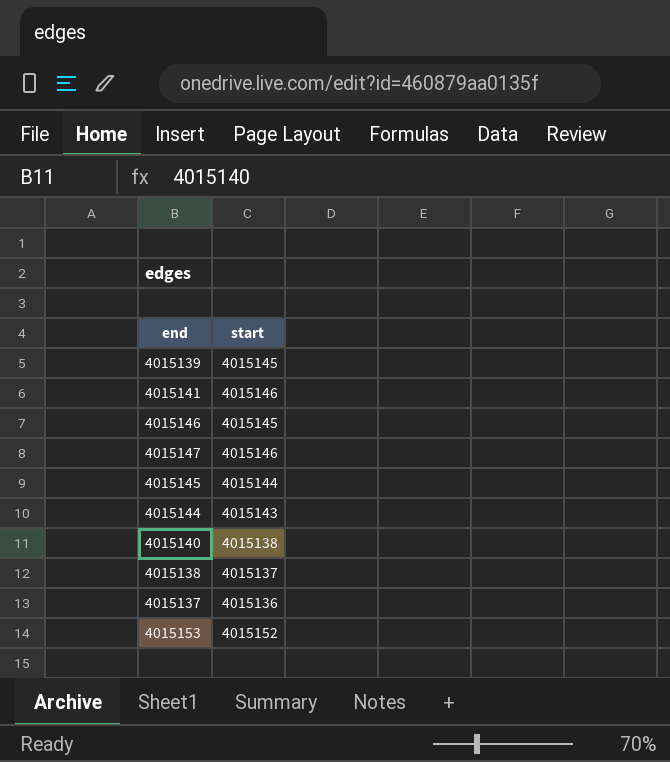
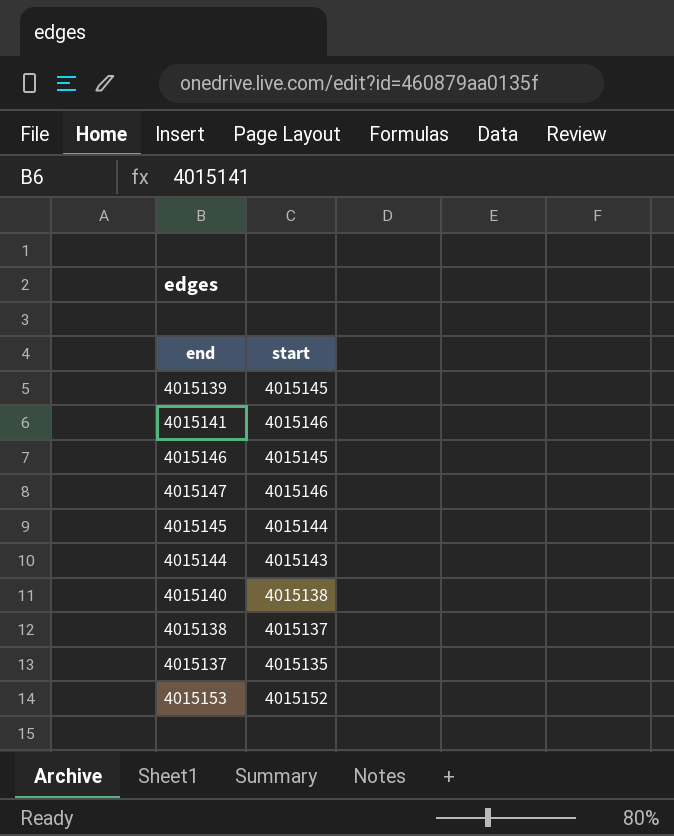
4015137 | start: 4015136 -> 4015135

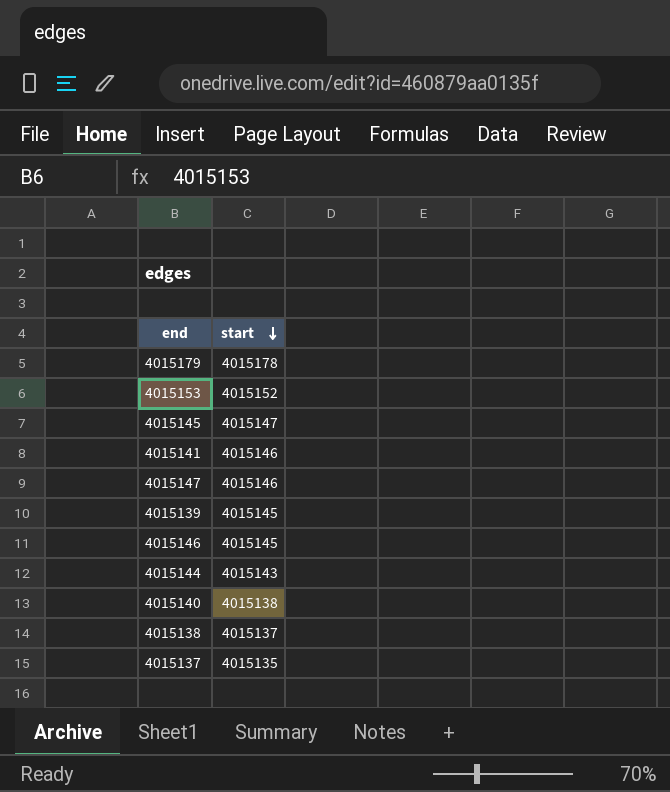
row order: none -> start descending
row 4015179: none -> 4015178
4015145 | start: 4015144 -> 4015147

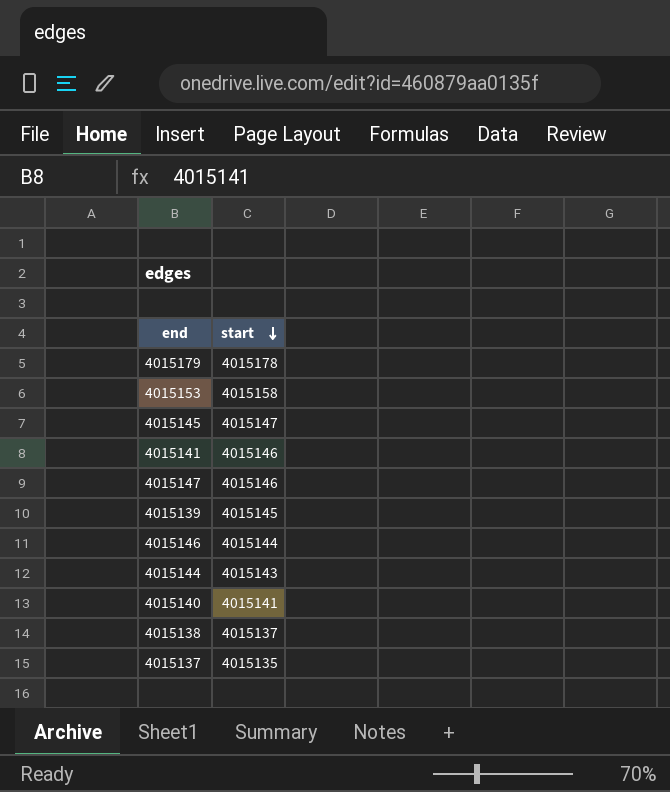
4015153 | start: 4015152 -> 4015158
4015146 | start: 4015145 -> 4015144
4015140 | start: 4015138 -> 4015141

